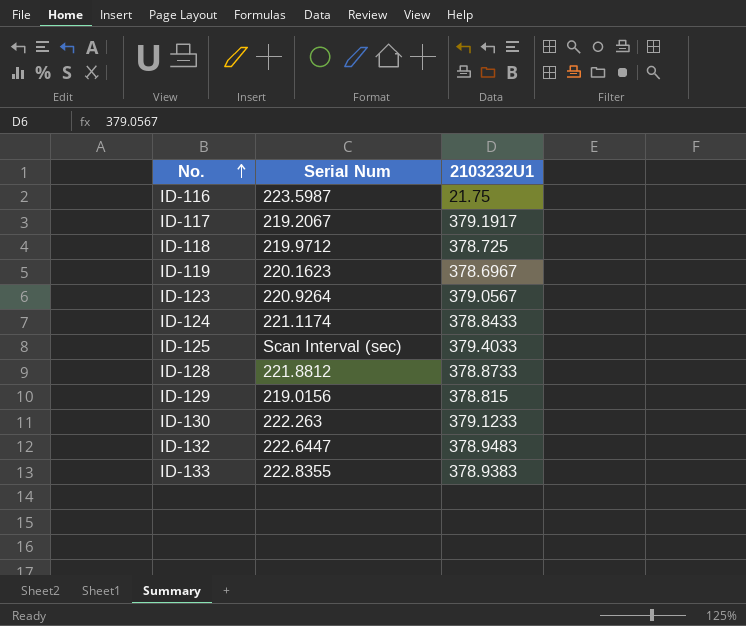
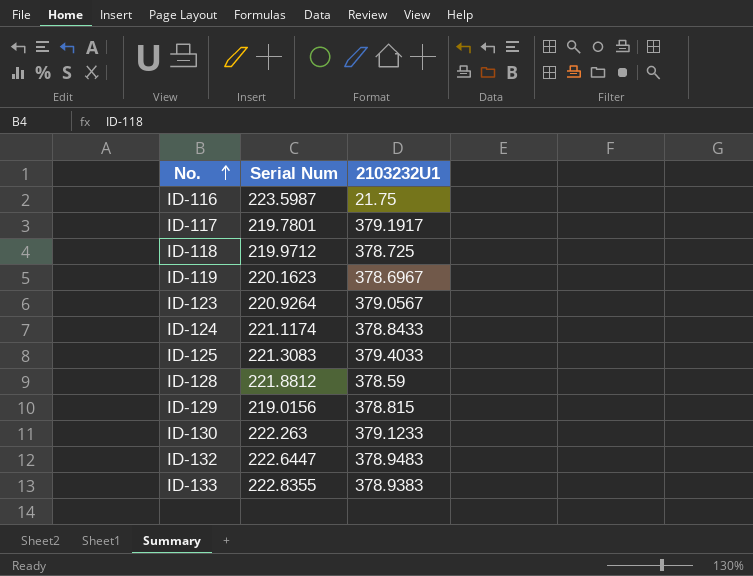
ID-117 | Serial Num: 219.2067 -> 219.7801
ID-125 | Serial Num: Scan Interval (sec) -> 221.3083
ID-128 | 2103232U1: 378.8733 -> 378.59

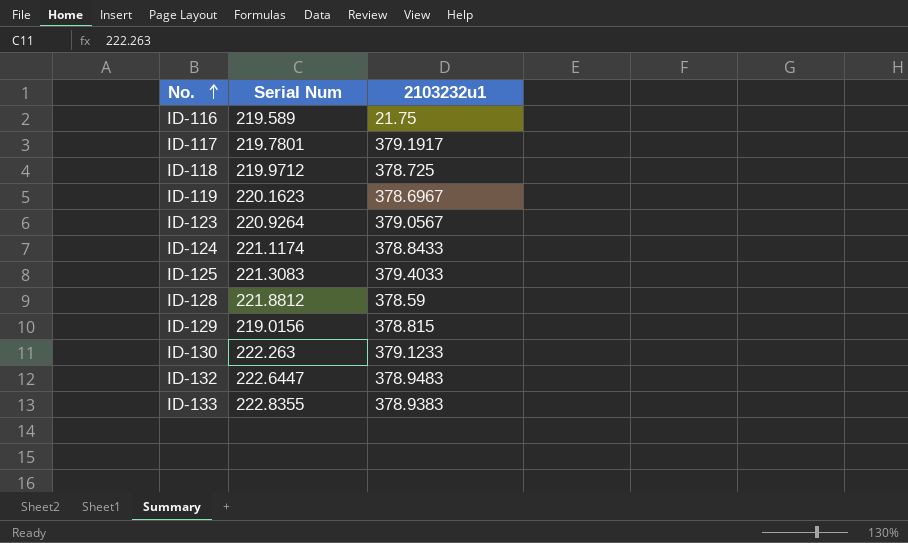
column name: 2103232U1 -> 2103232u1
ID-116 | Serial Num: 223.5987 -> 219.589

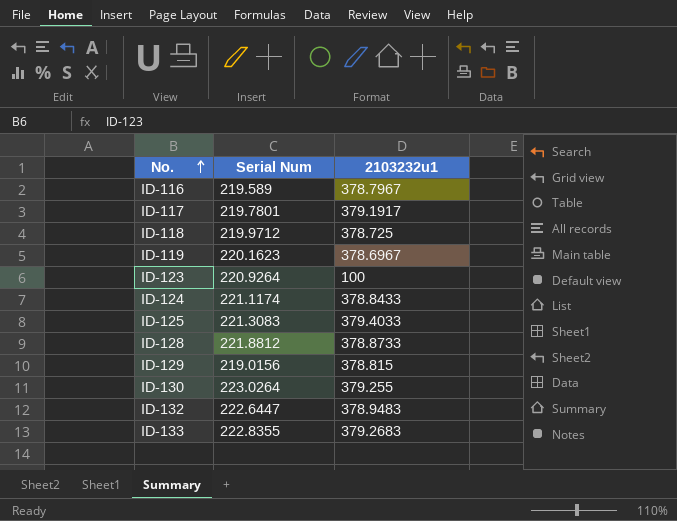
ID-116 | 2103232u1: 21.75 -> 378.7967
ID-123 | 2103232u1: 379.0567 -> 100
ID-128 | 2103232u1: 378.59 -> 378.8733
ID-130 | Serial Num: 222.263 -> 223.0264
ID-130 | 2103232u1: 379.1233 -> 379.255
ID-133 | 2103232u1: 378.9383 -> 379.2683

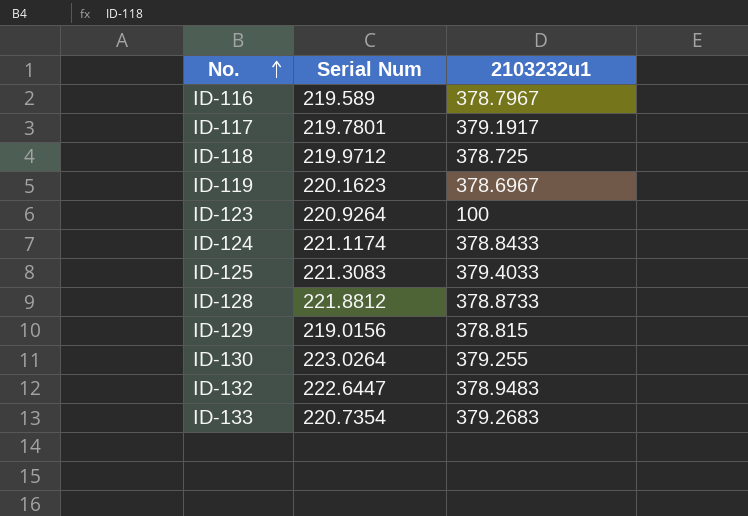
ID-133 | Serial Num: 222.8355 -> 220.7354

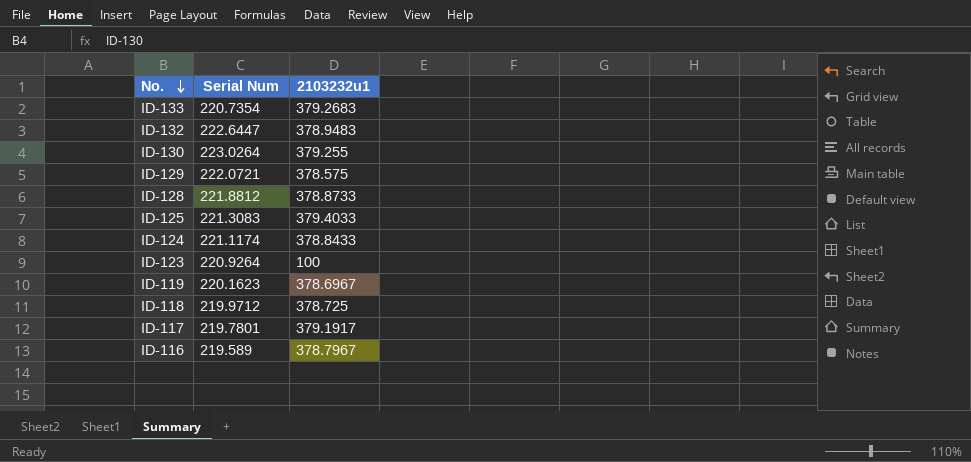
row order: No. ascending -> No. descending
ID-129 | Serial Num: 219.0156 -> 222.0721
ID-129 | 2103232u1: 378.815 -> 378.575

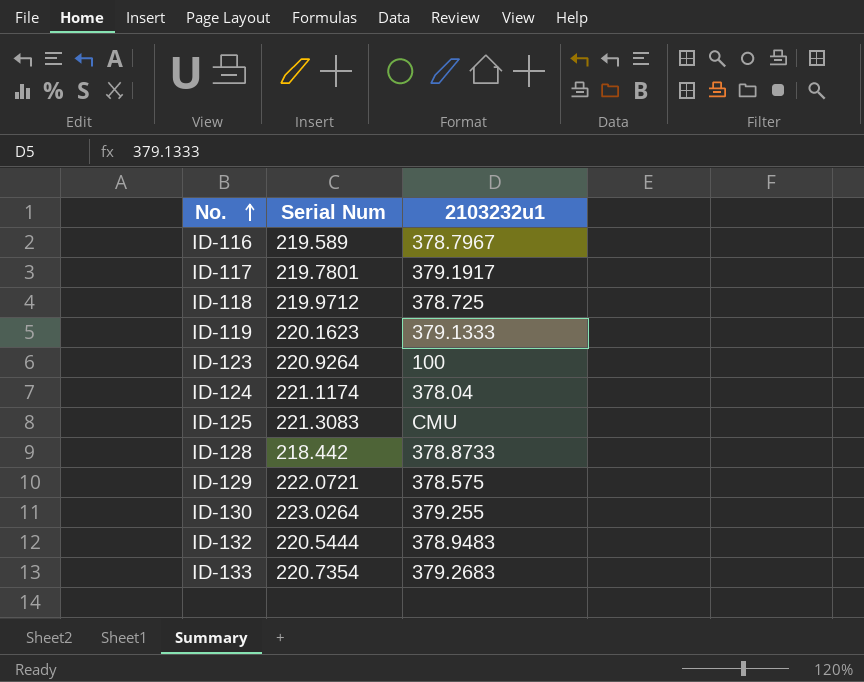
row order: No. descending -> No. ascending
ID-119 | 2103232u1: 378.6967 -> 379.1333
ID-124 | 2103232u1: 378.8433 -> 378.04
ID-125 | 2103232u1: 379.4033 -> CMU
ID-128 | Serial Num: 221.8812 -> 218.442
ID-132 | Serial Num: 222.6447 -> 220.5444

